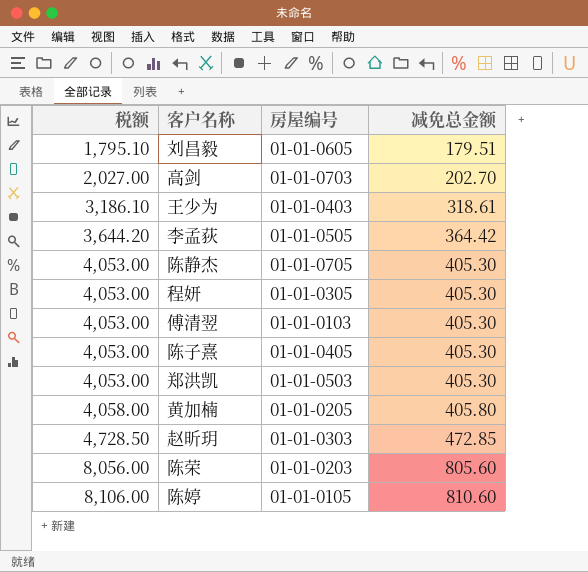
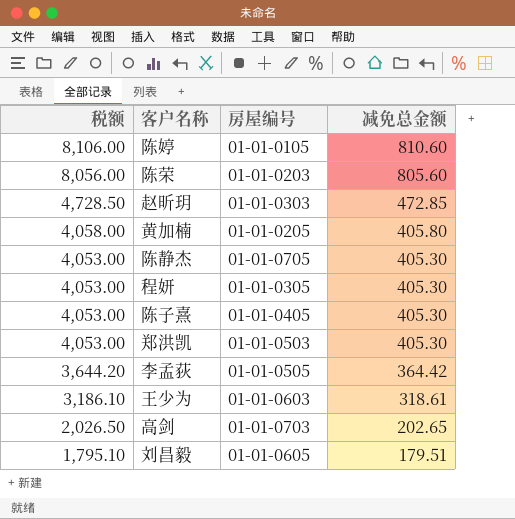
row order: 税额 ascending -> 税额 descending
row 傅清翌: 4,053.00 | 01-01-0103 | 405.30 -> none
王少为 | 房屋编号: 01-01-0403 -> 01-01-0603
高剑 | 税额: 2,027.00 -> 2,026.50
高剑 | 减免总金额: 202.70 -> 202.65

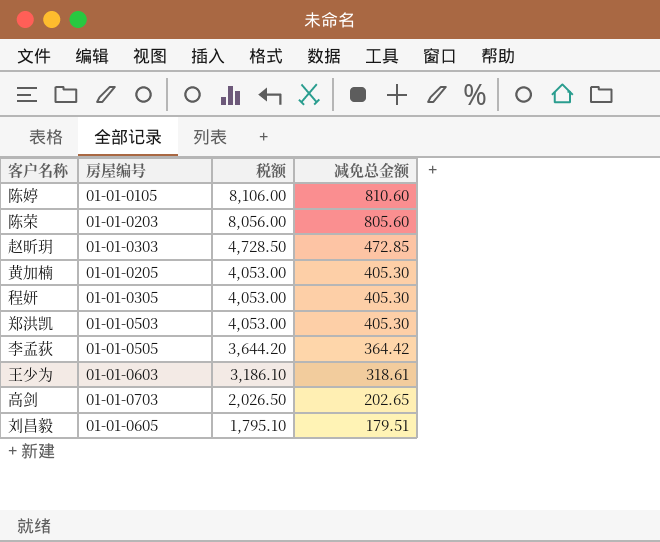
column 税额 | position: 1 -> 3
row 陈静杰: 4,053.00 | 01-01-0705 | 405.30 -> none
row 陈子熹: 4,053.00 | 01-01-0405 | 405.30 -> none
黄加楠 | 税额: 4,058.00 -> 4,053.00
黄加楠 | 减免总金额: 405.80 -> 405.30

